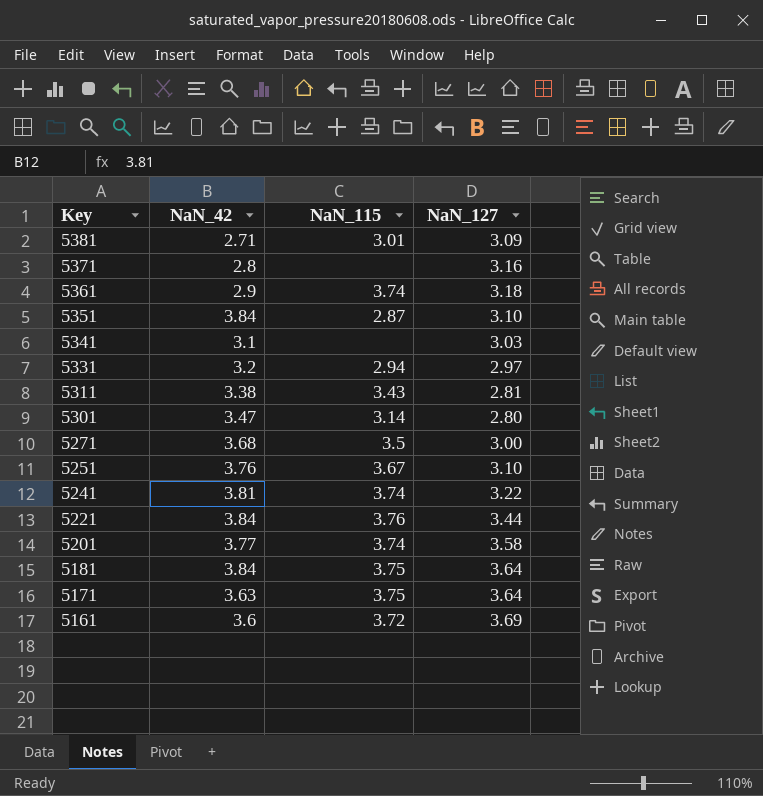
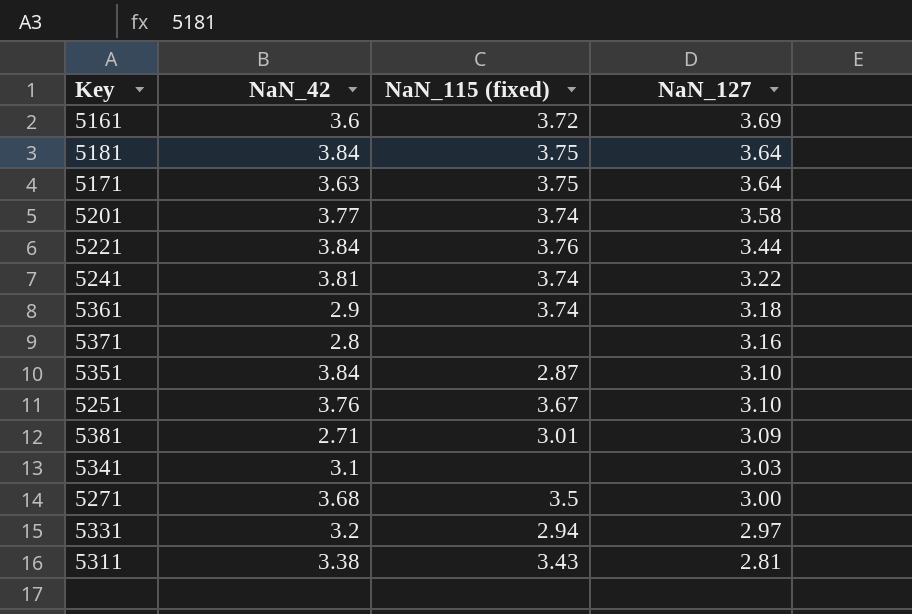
row order: Key descending -> NaN_127 descending
column name: NaN_115 -> NaN_115 (fixed)
row 5301: 3.47 | 3.14 | 2.80 -> none

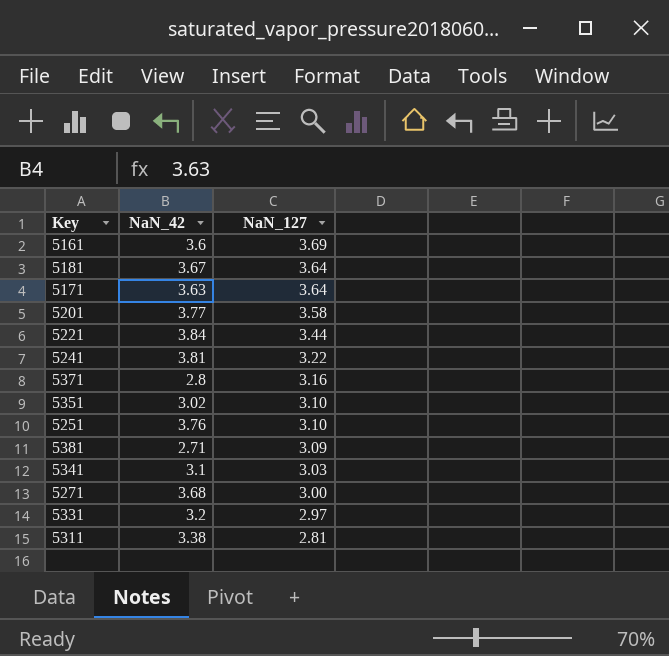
column NaN_115 (fixed) | position: 3 -> none
row 5361: 2.9 | 3.74 | 3.18 -> none
5181 | NaN_42: 3.84 -> 3.67
5351 | NaN_42: 3.84 -> 3.02

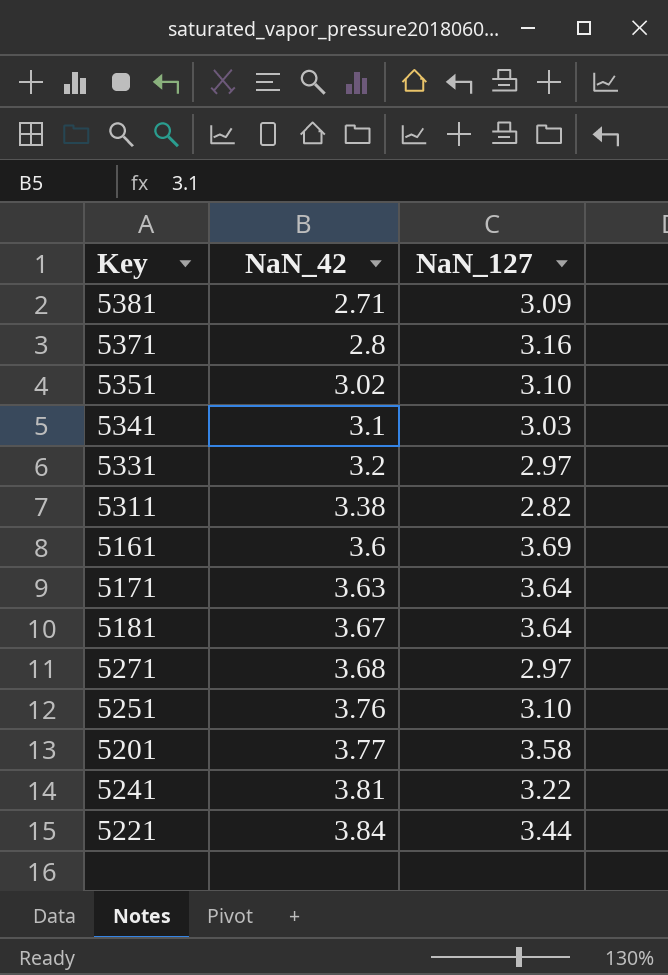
row order: NaN_127 descending -> NaN_42 ascending
5311 | NaN_127: 2.81 -> 2.82
5271 | NaN_127: 3.00 -> 2.97

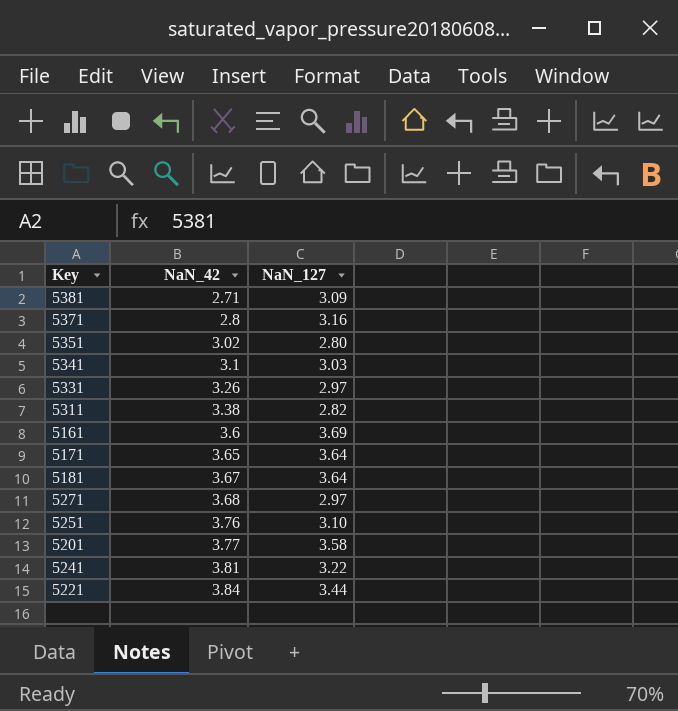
5351 | NaN_127: 3.10 -> 2.80
5331 | NaN_42: 3.2 -> 3.26
5171 | NaN_42: 3.63 -> 3.65

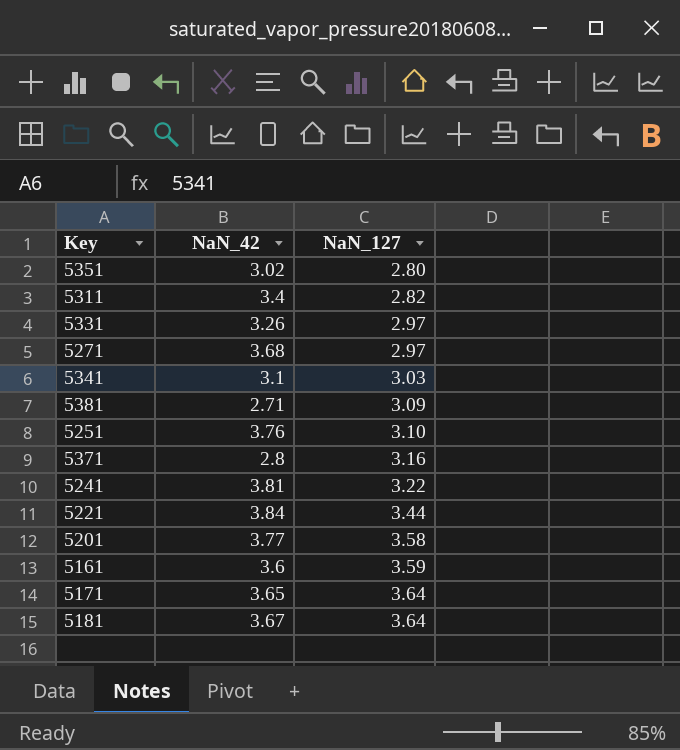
row order: NaN_42 ascending -> NaN_127 ascending
5311 | NaN_42: 3.38 -> 3.4
5161 | NaN_127: 3.69 -> 3.59

